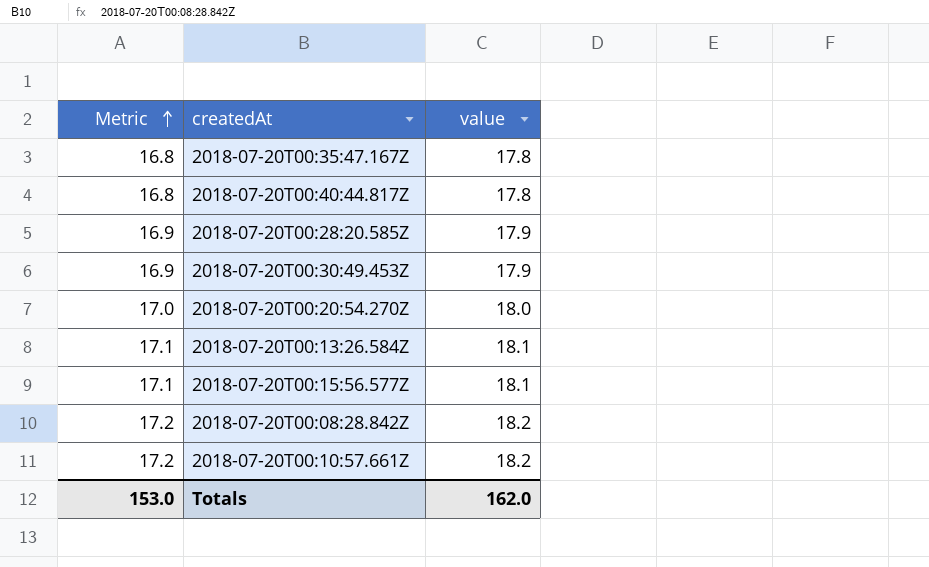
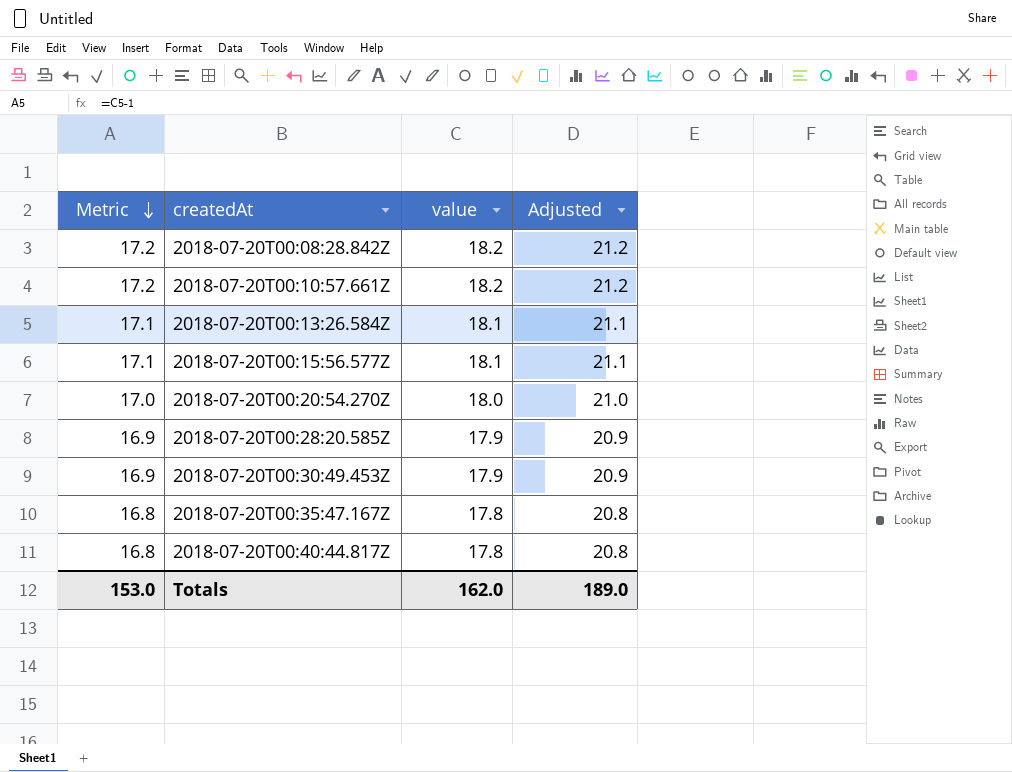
row order: Metric ascending -> Metric descending
column Adjusted | formula: none -> [value] + 3

